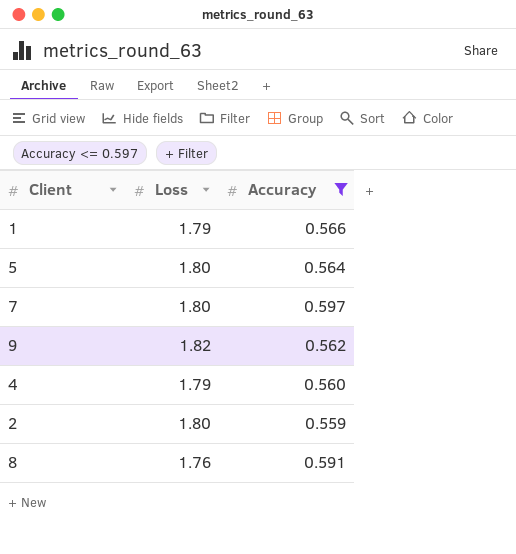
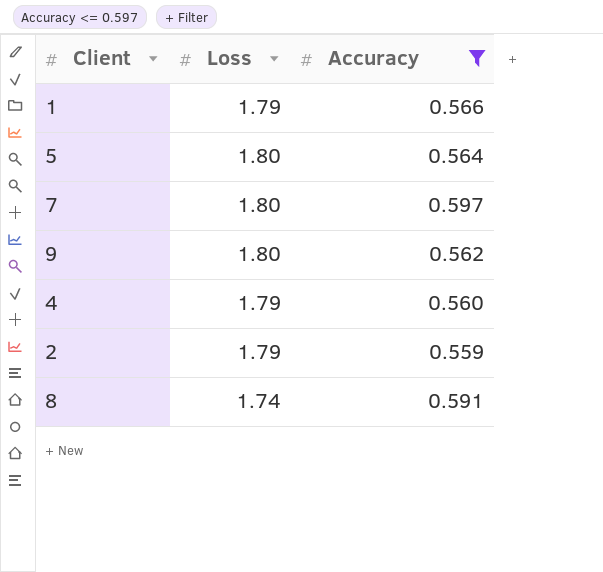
9 | Loss: 1.82 -> 1.80
2 | Loss: 1.80 -> 1.79
8 | Loss: 1.76 -> 1.74

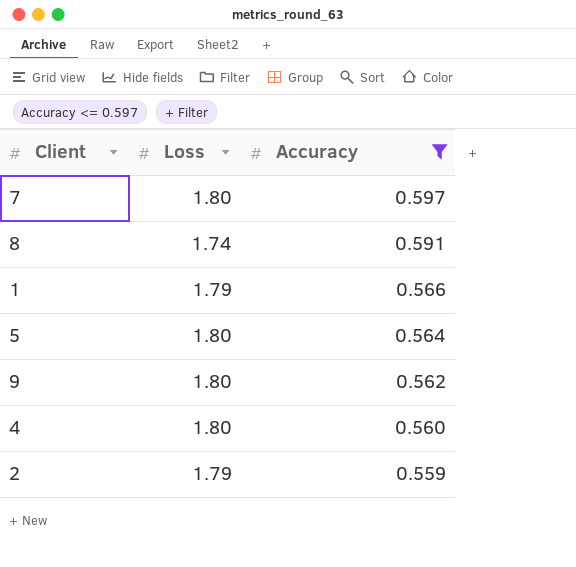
row order: none -> Accuracy descending
4 | Loss: 1.79 -> 1.80

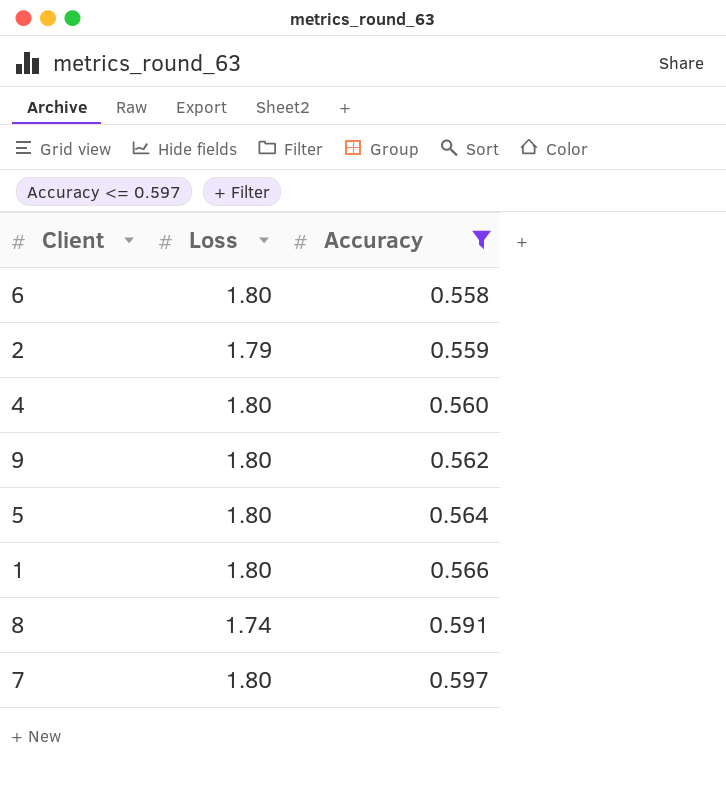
row order: Accuracy descending -> Accuracy ascending
row 6: none -> 1.80 | 0.558
1 | Loss: 1.79 -> 1.80

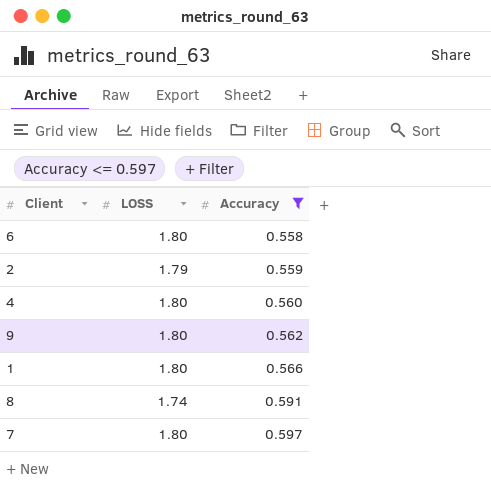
column name: Loss -> LOSS
row 5: 1.80 | 0.564 -> none

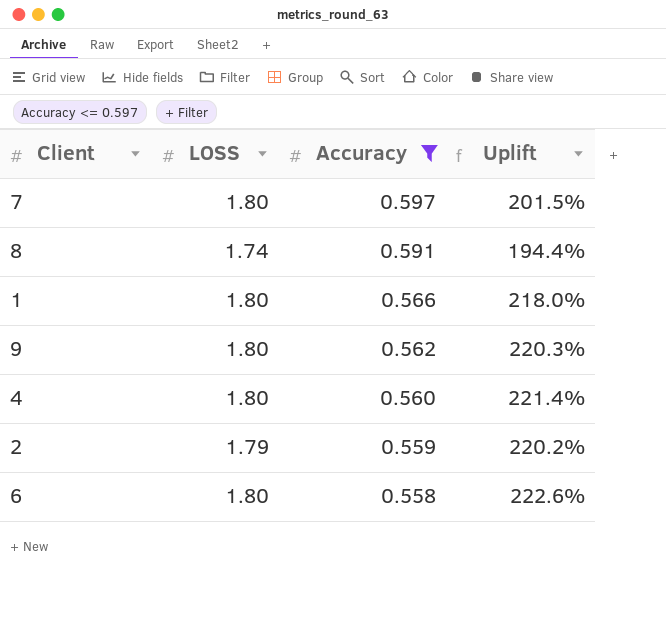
row order: Accuracy ascending -> Accuracy descending
column Uplift | formula: none -> ([LOSS] - [Accuracy]) / [Accuracy]

